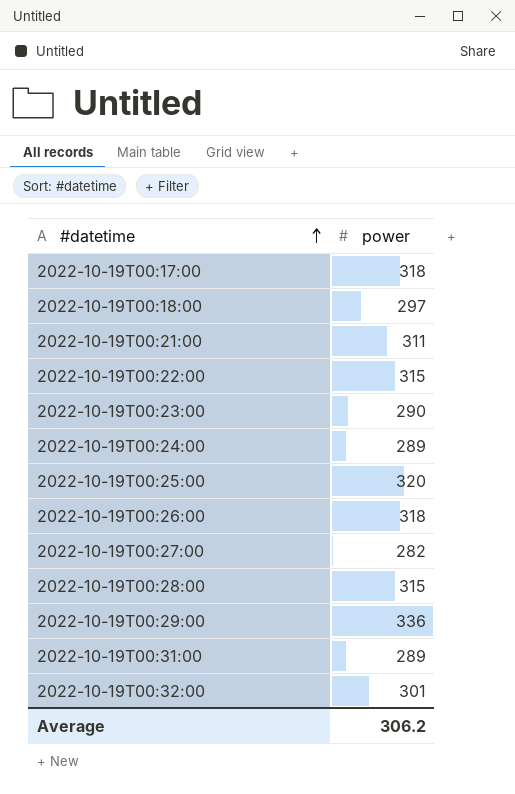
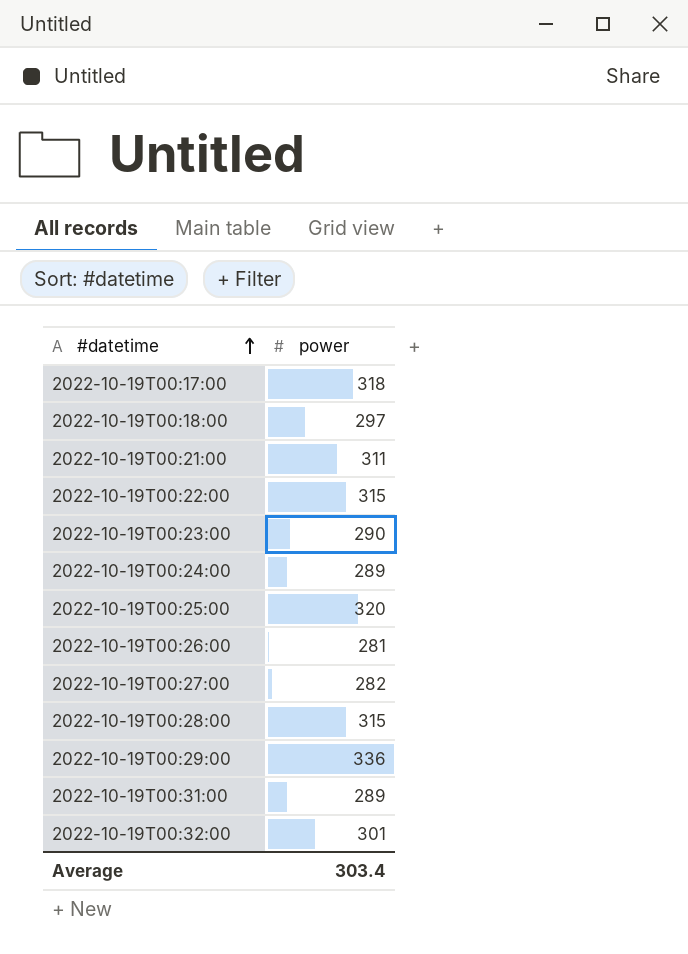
2022-10-19T00:26:00 | power: 318 -> 281
Average | power: 306.2 -> 303.4

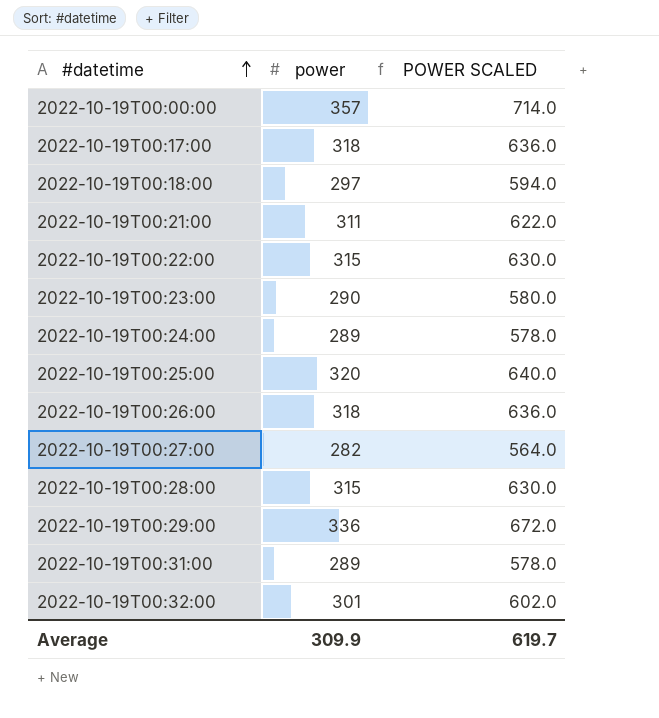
column POWER SCALED | formula: none -> [power] * 2
row 2022-10-19T00:00:00: none -> 357 | 714.0
2022-10-19T00:26:00 | power: 281 -> 318
Average | power: 303.4 -> 309.9

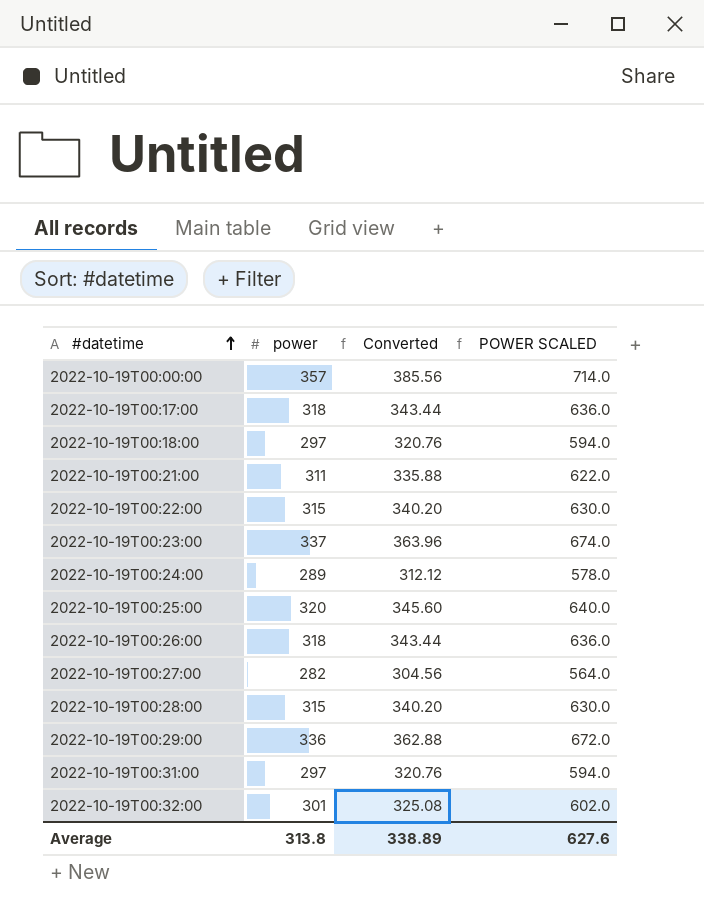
column Converted | formula: none -> [power] * 1.08
2022-10-19T00:23:00 | power: 290 -> 337
2022-10-19T00:23:00 | POWER SCALED: 580.0 -> 674.0
2022-10-19T00:31:00 | power: 289 -> 297
2022-10-19T00:31:00 | POWER SCALED: 578.0 -> 594.0
Average | power: 309.9 -> 313.8
Average | POWER SCALED: 619.7 -> 627.6

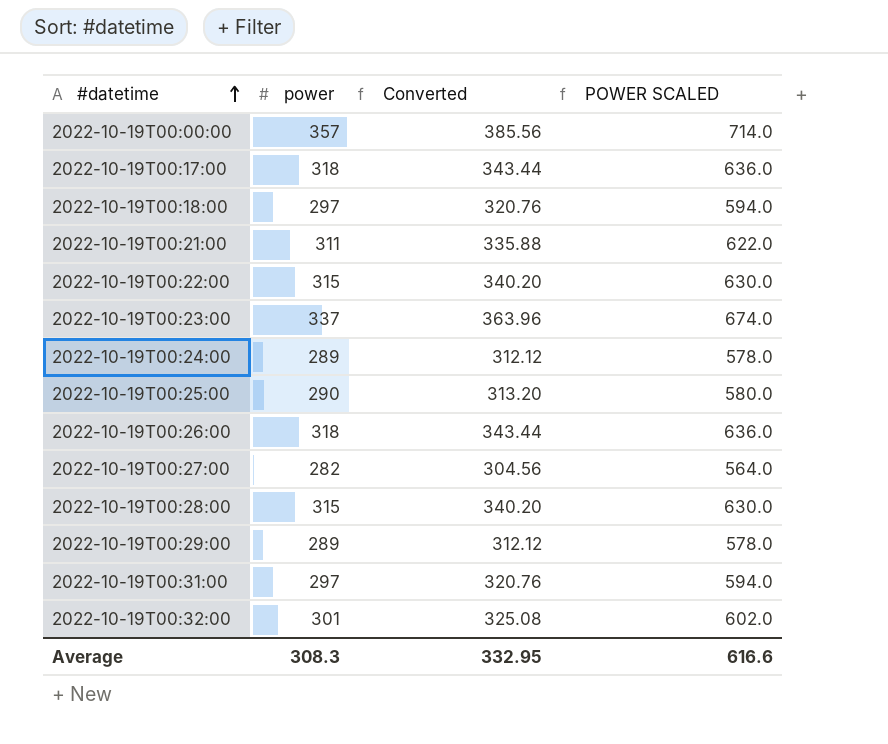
2022-10-19T00:25:00 | power: 320 -> 290
2022-10-19T00:25:00 | Converted: 345.60 -> 313.20
2022-10-19T00:25:00 | POWER SCALED: 640.0 -> 580.0
2022-10-19T00:29:00 | power: 336 -> 289
2022-10-19T00:29:00 | Converted: 362.88 -> 312.12
2022-10-19T00:29:00 | POWER SCALED: 672.0 -> 578.0
Average | power: 313.8 -> 308.3
Average | Converted: 338.89 -> 332.95
Average | POWER SCALED: 627.6 -> 616.6

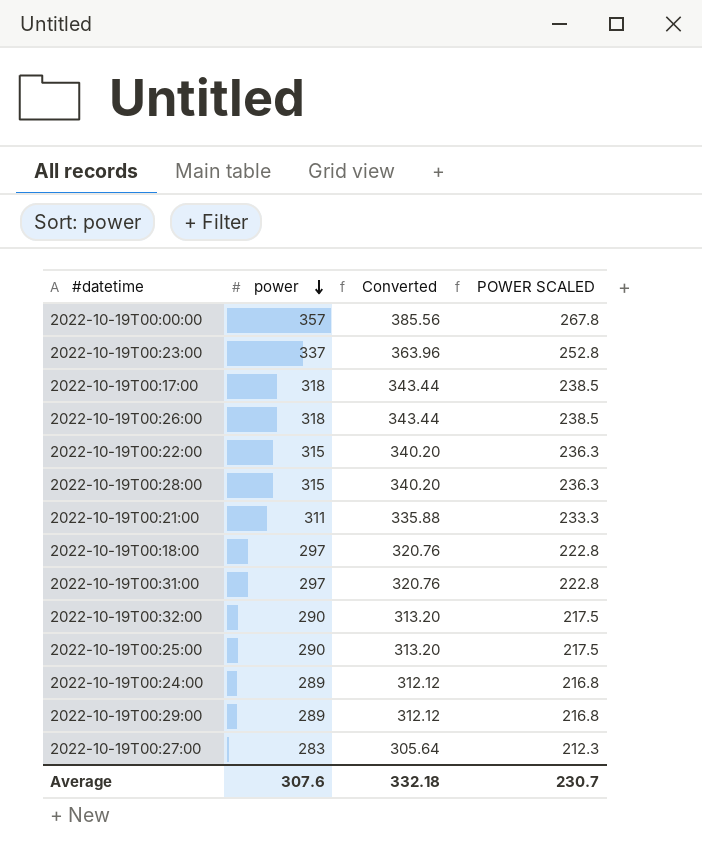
row order: #datetime ascending -> power descending
column POWER SCALED | formula: [power] * 2 -> [power] * 0.75
2022-10-19T00:32:00 | power: 301 -> 290
2022-10-19T00:32:00 | Converted: 325.08 -> 313.20
2022-10-19T00:27:00 | power: 282 -> 283
2022-10-19T00:27:00 | Converted: 304.56 -> 305.64
Average | power: 308.3 -> 307.6
Average | Converted: 332.95 -> 332.18
Average | POWER SCALED: 616.6 -> 230.7

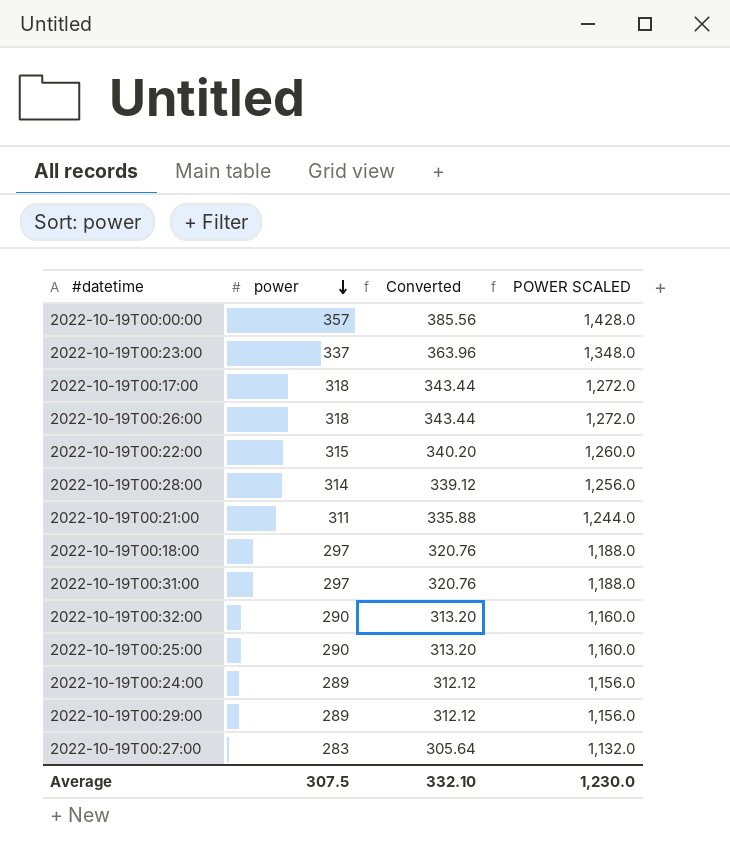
column POWER SCALED | formula: [power] * 0.75 -> [power] * 4
2022-10-19T00:28:00 | power: 315 -> 314
2022-10-19T00:28:00 | Converted: 340.20 -> 339.12
Average | power: 307.6 -> 307.5
Average | Converted: 332.18 -> 332.10
Average | POWER SCALED: 230.7 -> 1,230.0

